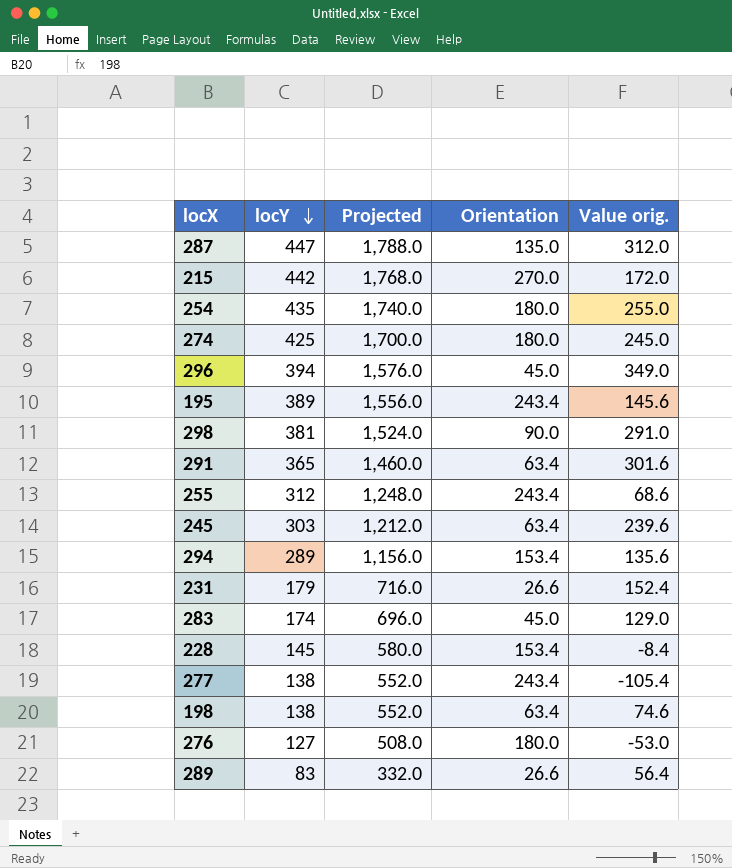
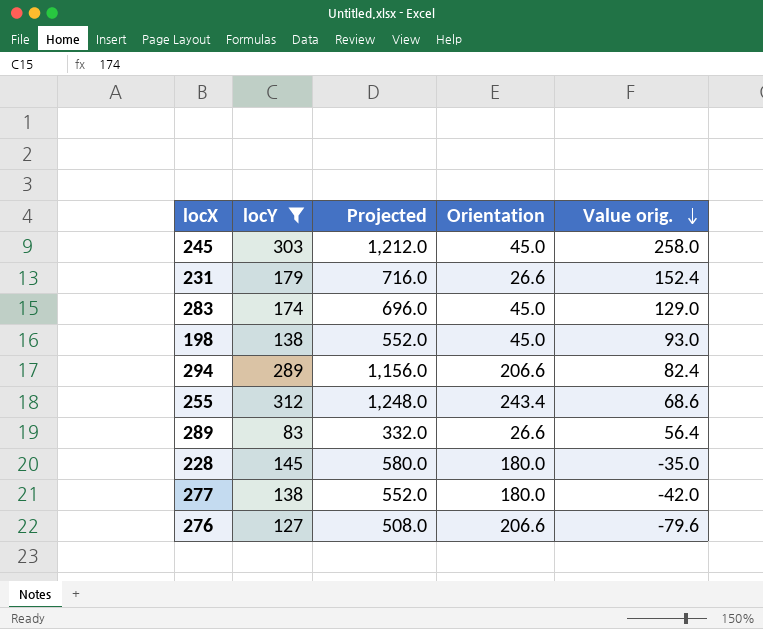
filter: none -> locY <= 312
row order: locY descending -> Value orig. descending
245 | Orientation: 63.4 -> 45.0
245 | Value orig.: 239.6 -> 258.0
198 | Orientation: 63.4 -> 45.0
198 | Value orig.: 74.6 -> 93.0
294 | Orientation: 153.4 -> 206.6
294 | Value orig.: 135.6 -> 82.4
228 | Orientation: 153.4 -> 180.0
228 | Value orig.: -8.4 -> -35.0
277 | Orientation: 243.4 -> 180.0
277 | Value orig.: -105.4 -> -42.0
276 | Orientation: 180.0 -> 206.6
276 | Value orig.: -53.0 -> -79.6

